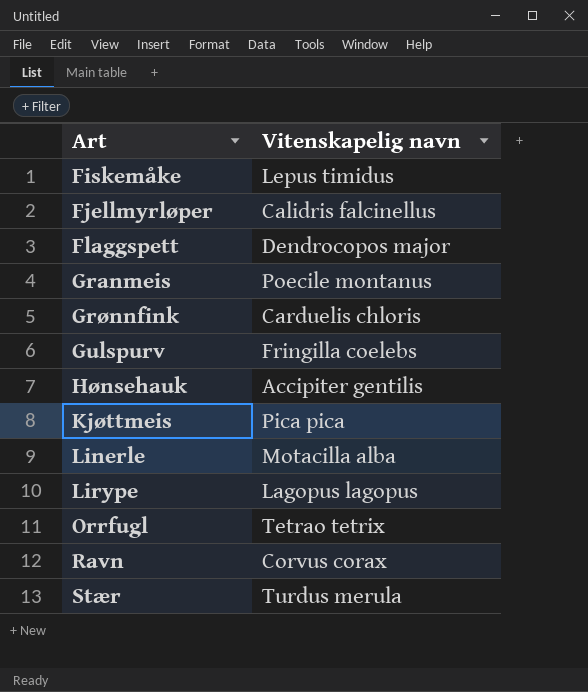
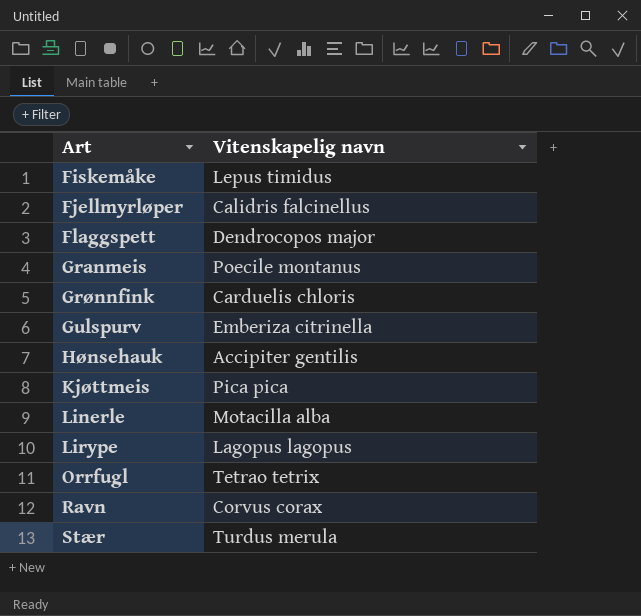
Gulspurv | Vitenskapelig navn: Fringilla coelebs -> Emberiza citrinella

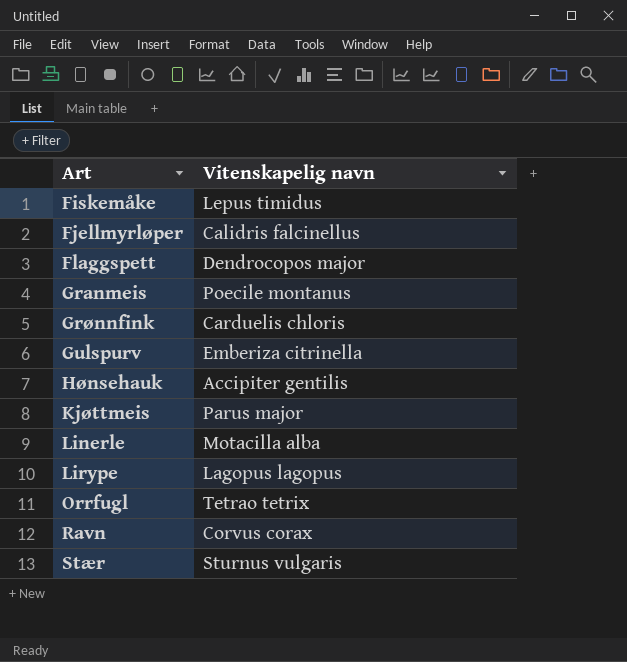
Kjøttmeis | Vitenskapelig navn: Pica pica -> Parus major
Stær | Vitenskapelig navn: Turdus merula -> Sturnus vulgaris

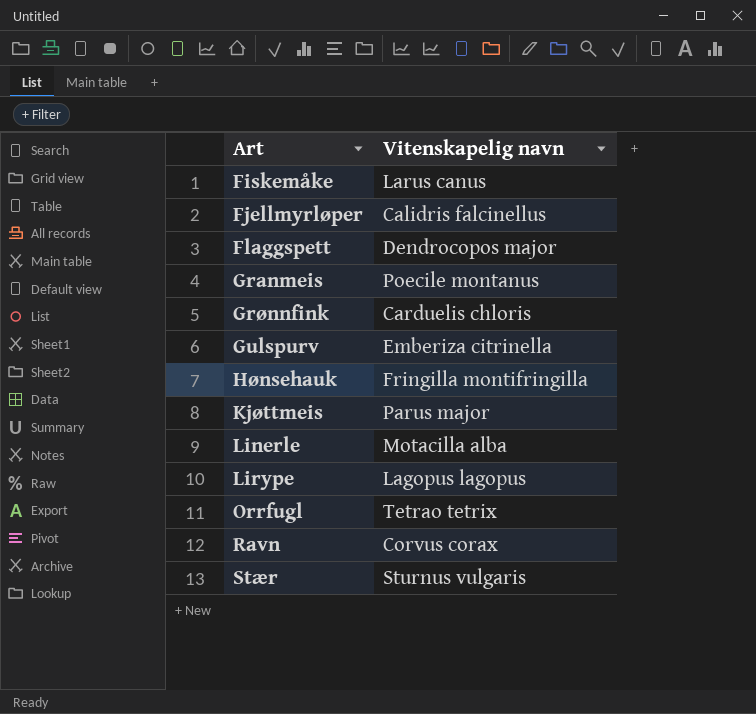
Fiskemåke | Vitenskapelig navn: Lepus timidus -> Larus canus
Hønsehauk | Vitenskapelig navn: Accipiter gentilis -> Fringilla montifringilla

